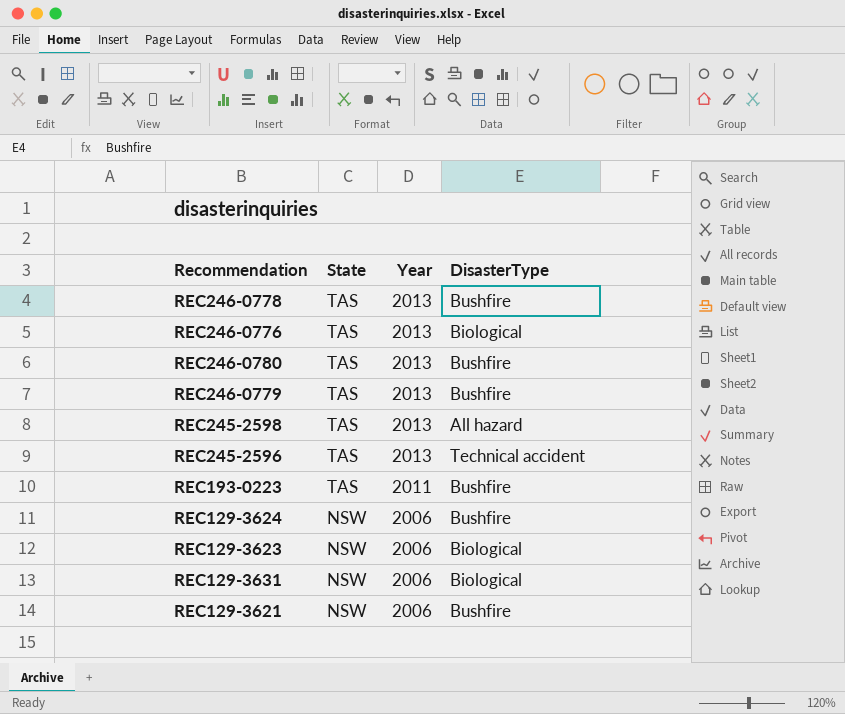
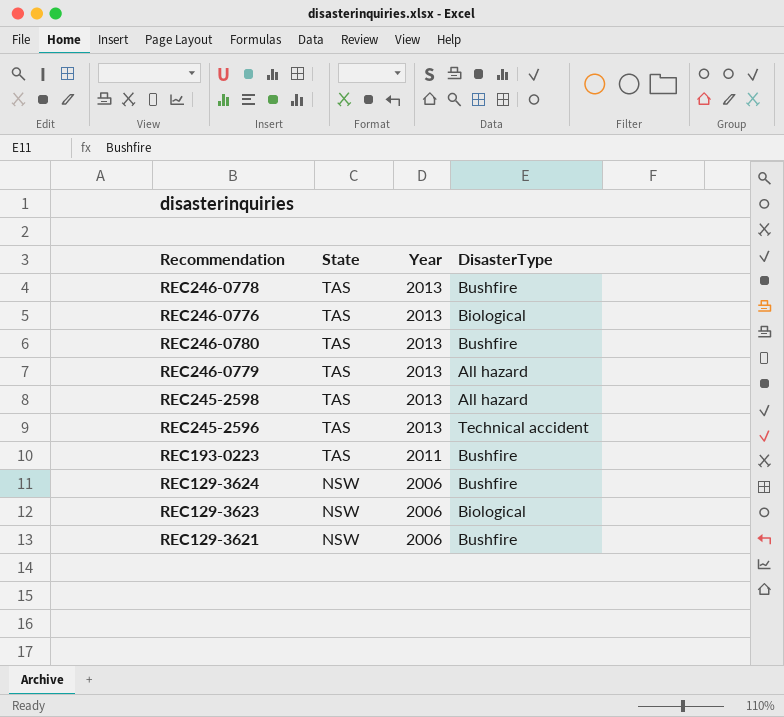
row REC129-3631: NSW | 2006 | Biological -> none
REC246-0779 | DisasterType: Bushfire -> All hazard

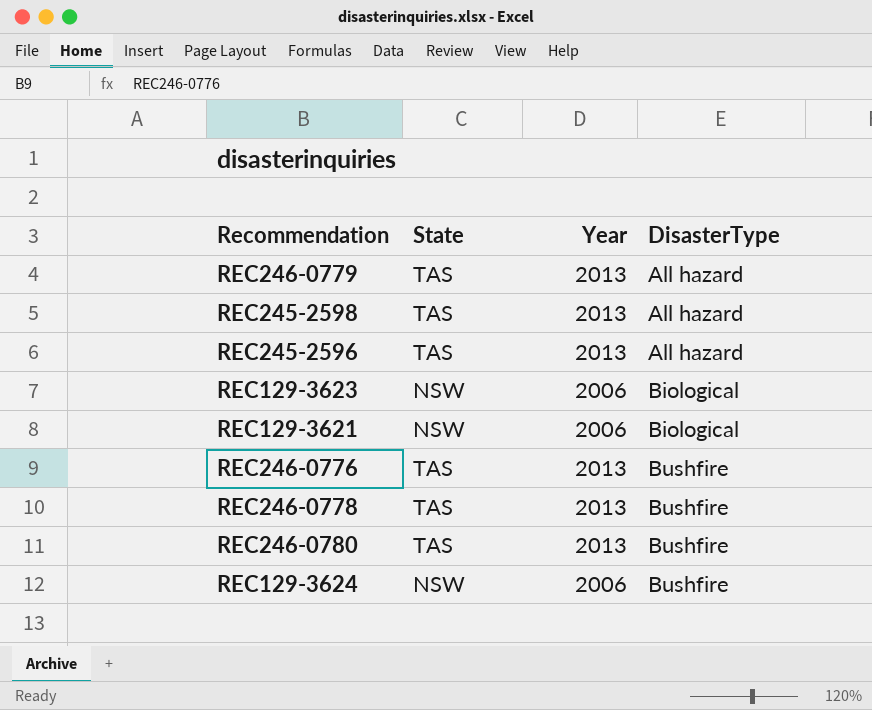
row order: State descending -> DisasterType ascending
row REC193-0223: TAS | 2011 | Bushfire -> none
REC245-2596 | DisasterType: Technical accident -> All hazard
REC129-3621 | DisasterType: Bushfire -> Biological
REC246-0776 | DisasterType: Biological -> Bushfire

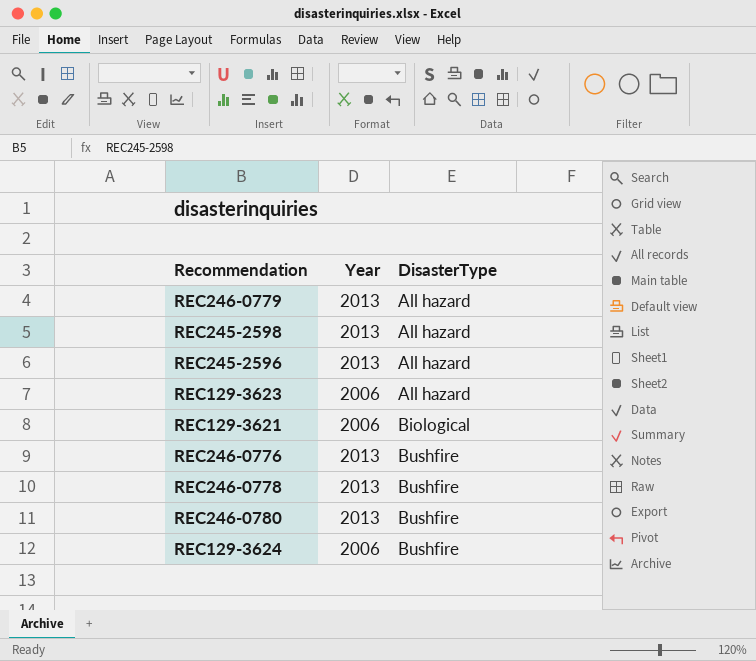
column State | position: 2 -> none
REC129-3623 | DisasterType: Biological -> All hazard

